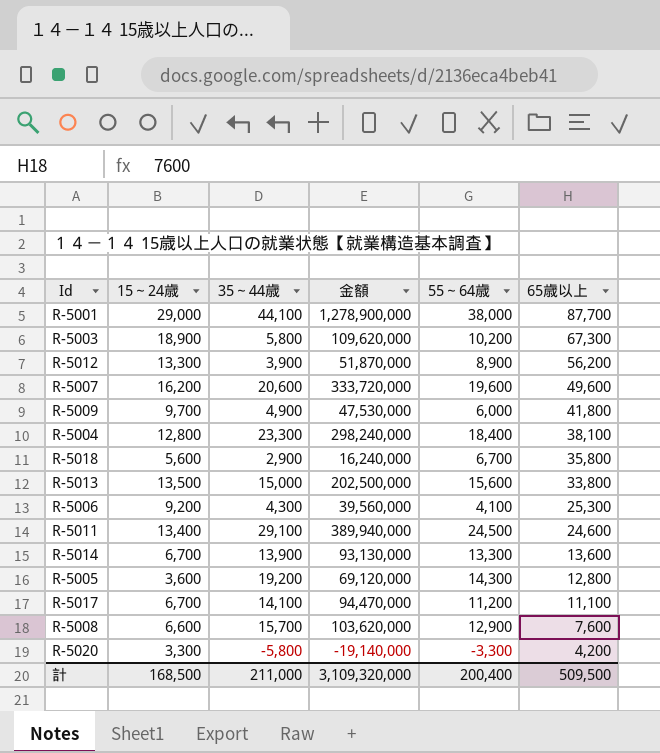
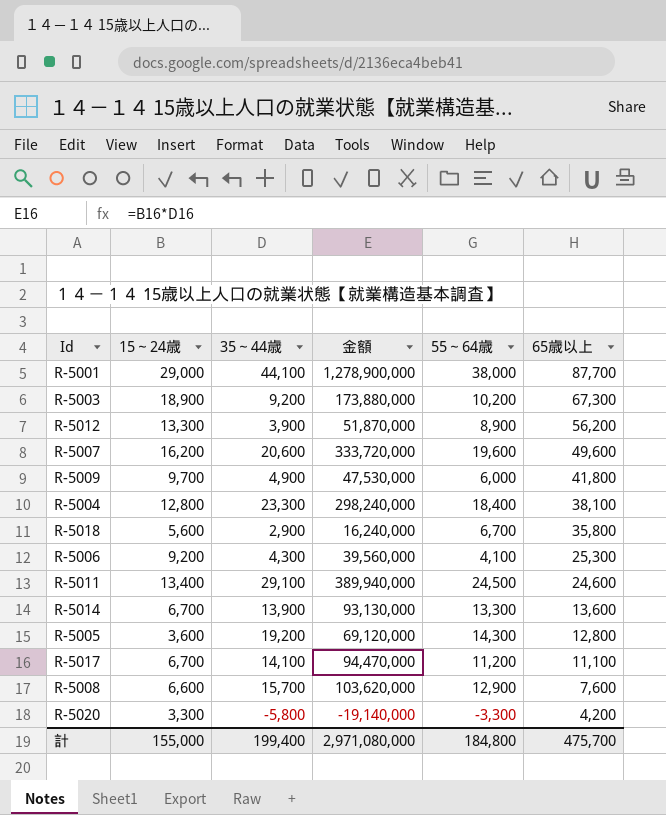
row R-5013: 13,500 | 15,000 | 202,500,000 | 15,600 | 33,800 -> none
R-5003 | 35～44歳: 5,800 -> 9,200
R-5003 | 金額: 109,620,000 -> 173,880,000
計 | 15～24歳: 168,500 -> 155,000
計 | 35～44歳: 211,000 -> 199,400
計 | 金額: 3,109,320,000 -> 2,971,080,000
計 | 55～64歳: 200,400 -> 184,800
計 | 65歳以上: 509,500 -> 475,700

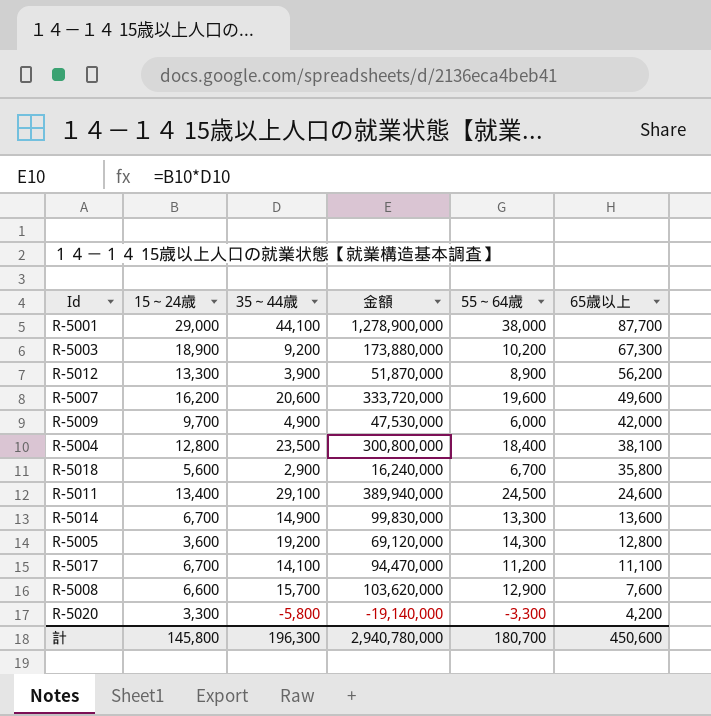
row R-5006: 9,200 | 4,300 | 39,560,000 | 4,100 | 25,300 -> none
R-5009 | 65歳以上: 41,800 -> 42,000
R-5004 | 35～44歳: 23,300 -> 23,500
R-5004 | 金額: 298,240,000 -> 300,800,000
R-5014 | 35～44歳: 13,900 -> 14,900
R-5014 | 金額: 93,130,000 -> 99,830,000
計 | 15～24歳: 155,000 -> 145,800
計 | 35～44歳: 199,400 -> 196,300
計 | 金額: 2,971,080,000 -> 2,940,780,000
計 | 55～64歳: 184,800 -> 180,700
計 | 65歳以上: 475,700 -> 450,600

